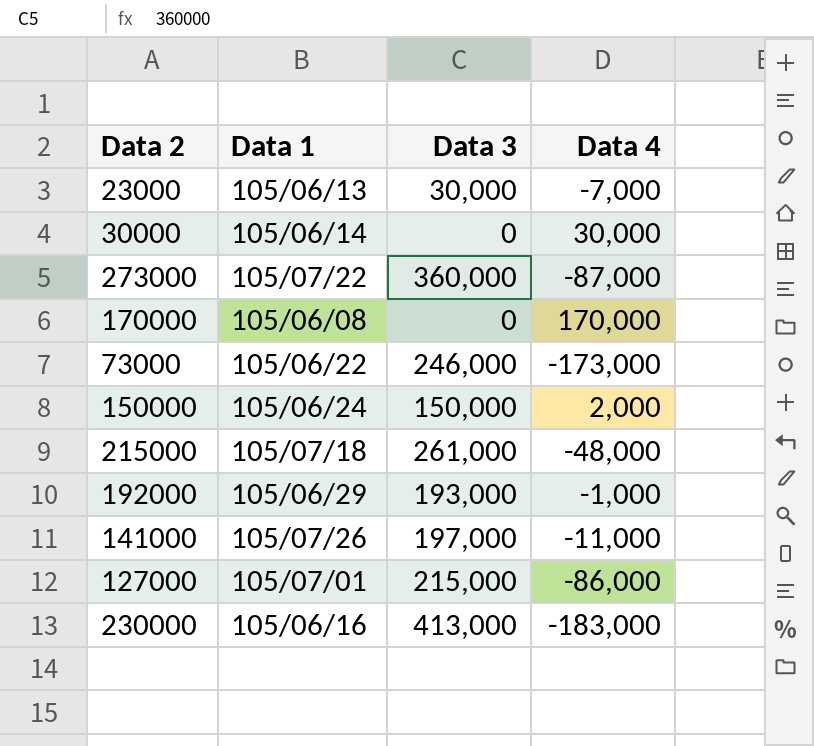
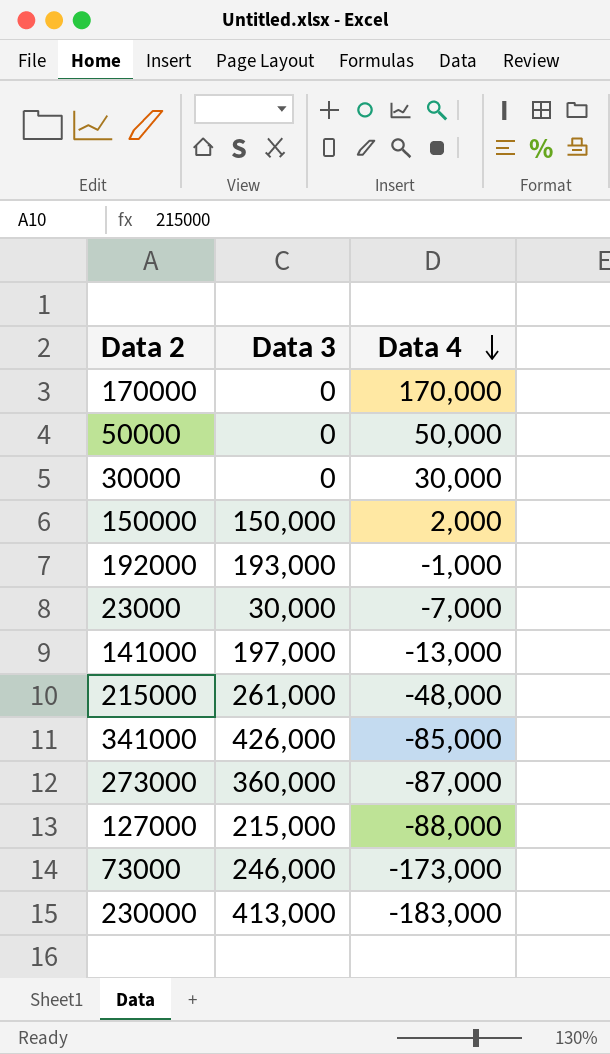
row order: none -> Data 4 descending
column Data 1 | position: 2 -> none
row 50000: none -> 0 | 50,000
141000 | Data 4: -11,000 -> -13,000
row 341000: none -> 426,000 | -85,000
127000 | Data 4: -86,000 -> -88,000

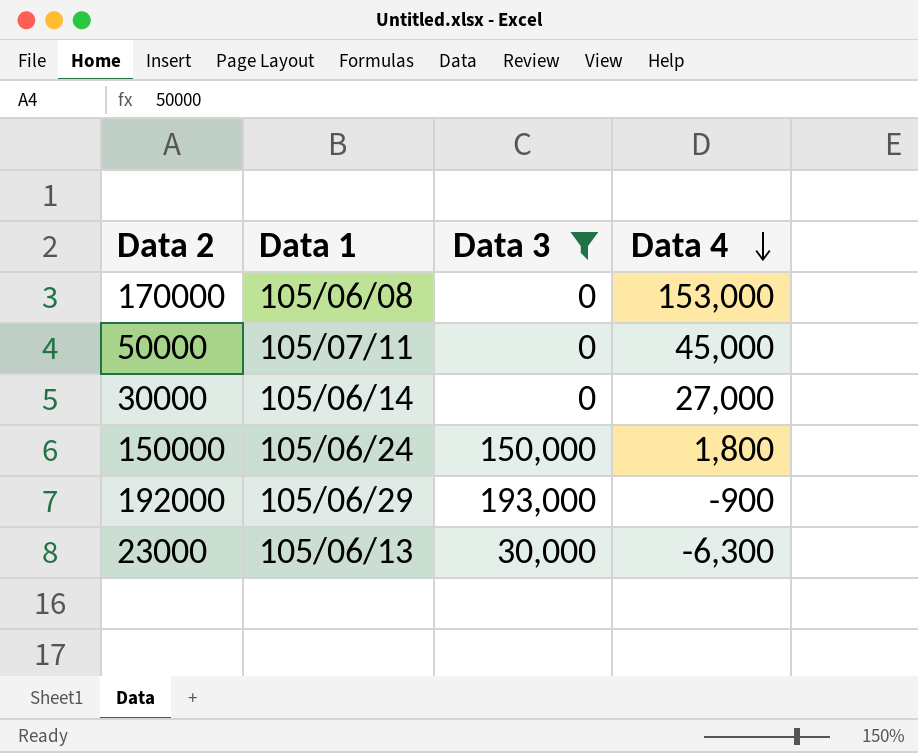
filter: none -> Data 3 <= 193,000
column Data 1 | position: none -> 2
170000 | Data 4: 170,000 -> 153,000
50000 | Data 4: 50,000 -> 45,000
30000 | Data 4: 30,000 -> 27,000
150000 | Data 4: 2,000 -> 1,800
192000 | Data 4: -1,000 -> -900
23000 | Data 4: -7,000 -> -6,300

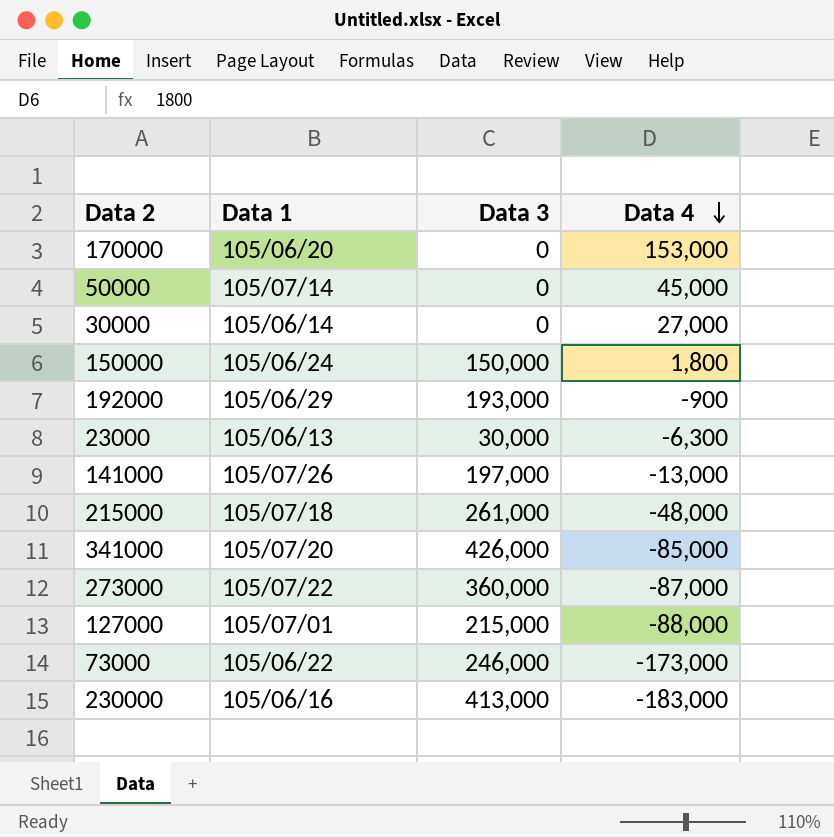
filter: Data 3 <= 193,000 -> none
170000 | Data 1: 105/06/08 -> 105/06/20
50000 | Data 1: 105/07/11 -> 105/07/14

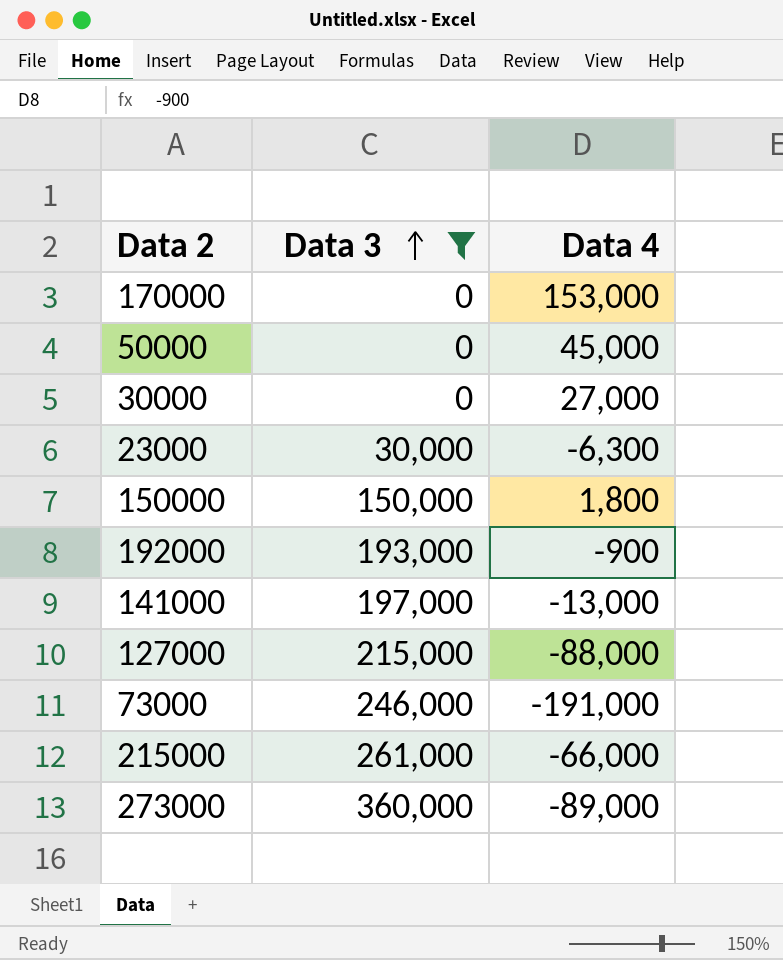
filter: none -> Data 3 <= 360,000
row order: Data 4 descending -> Data 3 ascending
column Data 1 | position: 2 -> none
73000 | Data 4: -173,000 -> -191,000
215000 | Data 4: -48,000 -> -66,000
273000 | Data 4: -87,000 -> -89,000

